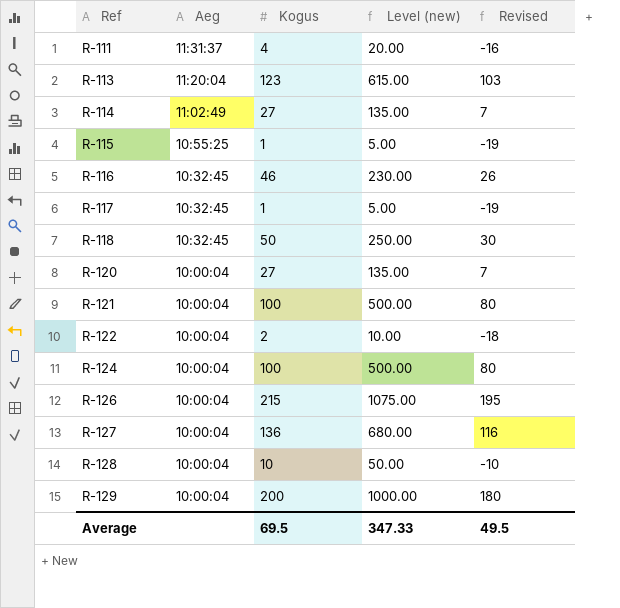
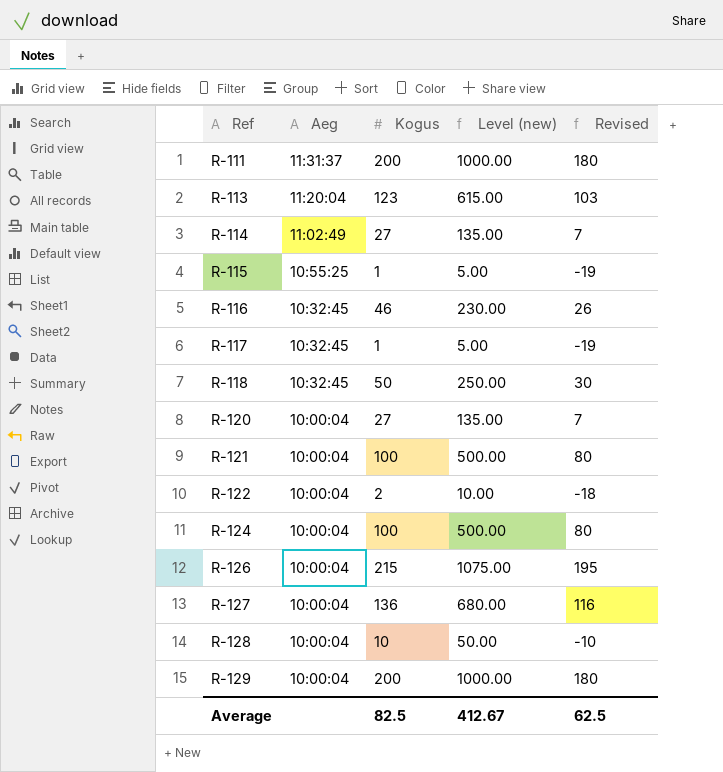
R-111 | Kogus: 4 -> 200
R-111 | Level (new): 20.00 -> 1000.00
R-111 | Revised: -16 -> 180
Average | Kogus: 69.5 -> 82.5
Average | Level (new): 347.33 -> 412.67
Average | Revised: 49.5 -> 62.5

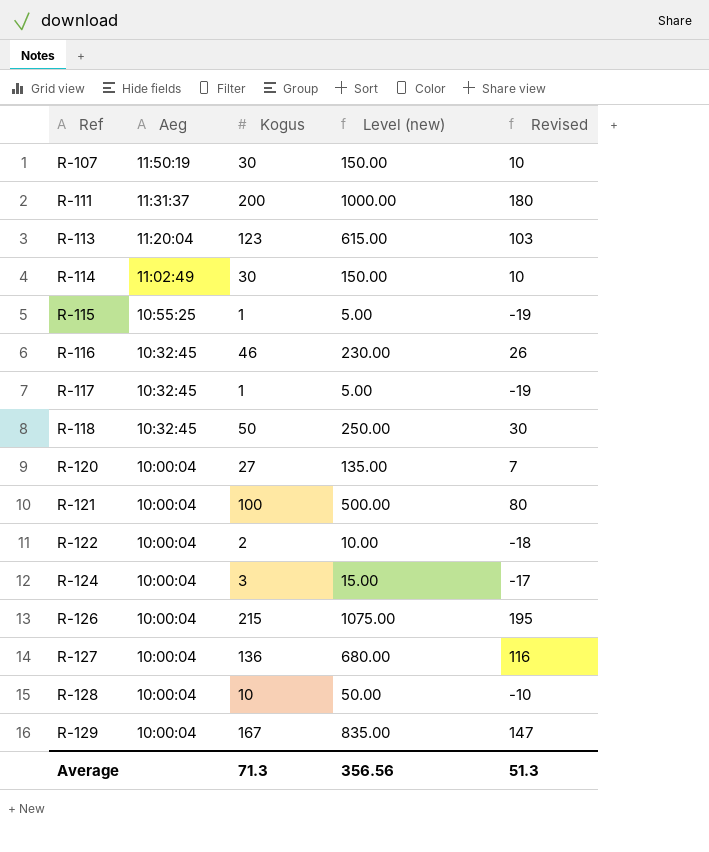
row R-107: none -> 11:50:19 | 30 | 150.00 | 10
R-114 | Kogus: 27 -> 30
R-114 | Level (new): 135.00 -> 150.00
R-114 | Revised: 7 -> 10
R-124 | Kogus: 100 -> 3
R-124 | Level (new): 500.00 -> 15.00
R-124 | Revised: 80 -> -17
R-129 | Kogus: 200 -> 167
R-129 | Level (new): 1000.00 -> 835.00
R-129 | Revised: 180 -> 147
Average | Kogus: 82.5 -> 71.3
Average | Level (new): 412.67 -> 356.56
Average | Revised: 62.5 -> 51.3

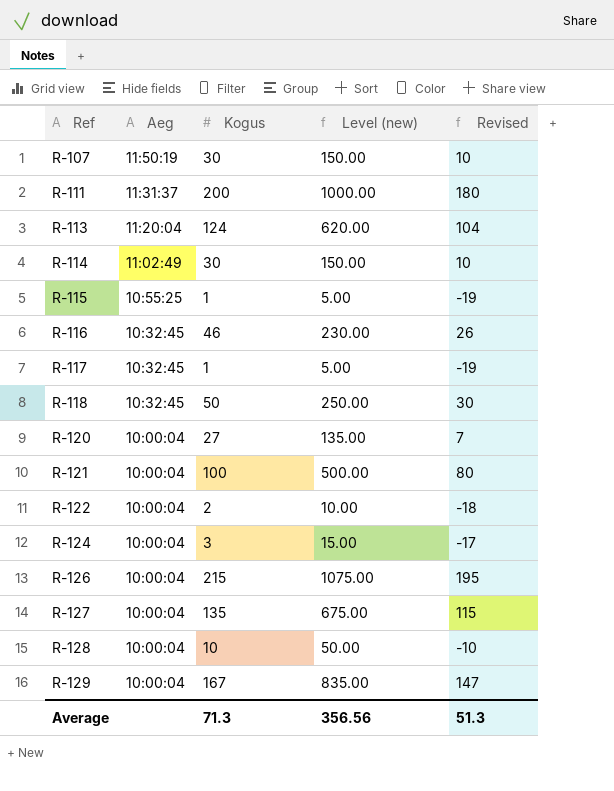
R-113 | Kogus: 123 -> 124
R-113 | Level (new): 615.00 -> 620.00
R-113 | Revised: 103 -> 104
R-127 | Kogus: 136 -> 135
R-127 | Level (new): 680.00 -> 675.00
R-127 | Revised: 116 -> 115

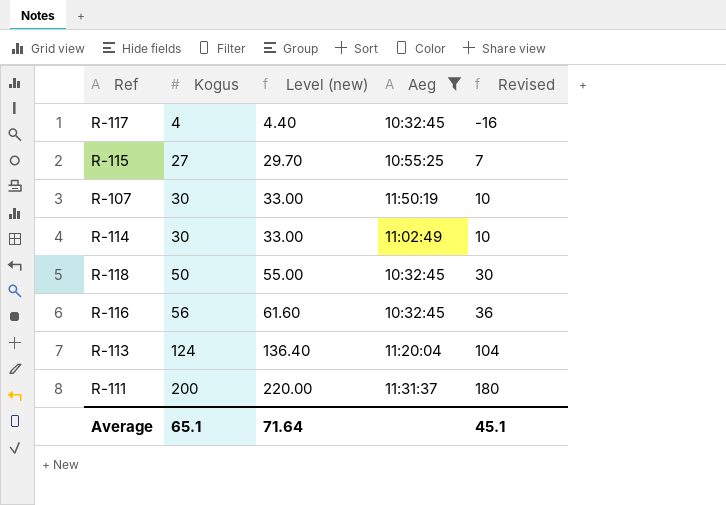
filter: none -> Aeg != 10:00:04
row order: Ref ascending -> Kogus ascending
column Level (new) | formula: [Kogus] * 5 -> [Kogus] * 1.1
column Aeg | position: 2 -> 4
R-117 | Kogus: 1 -> 4
R-117 | Revised: -19 -> -16
R-115 | Kogus: 1 -> 27
R-115 | Revised: -19 -> 7
R-116 | Kogus: 46 -> 56
R-116 | Revised: 26 -> 36
Average | Kogus: 71.3 -> 65.1
Average | Level (new): 356.56 -> 71.64
Average | Revised: 51.3 -> 45.1

